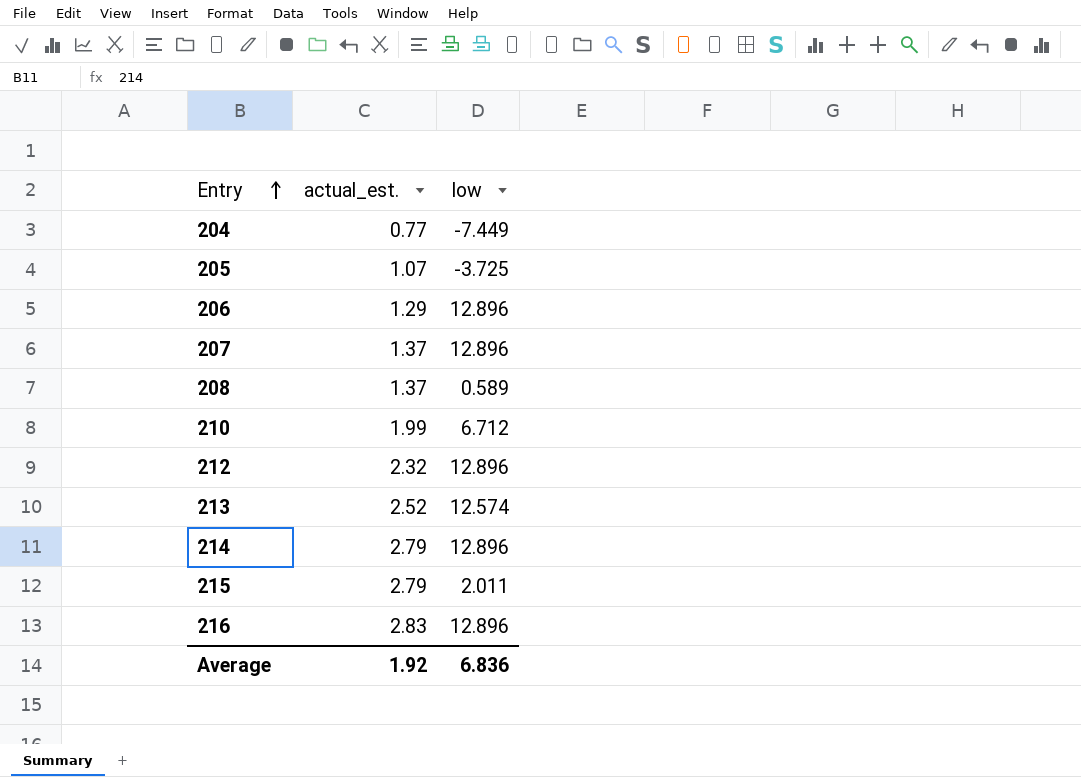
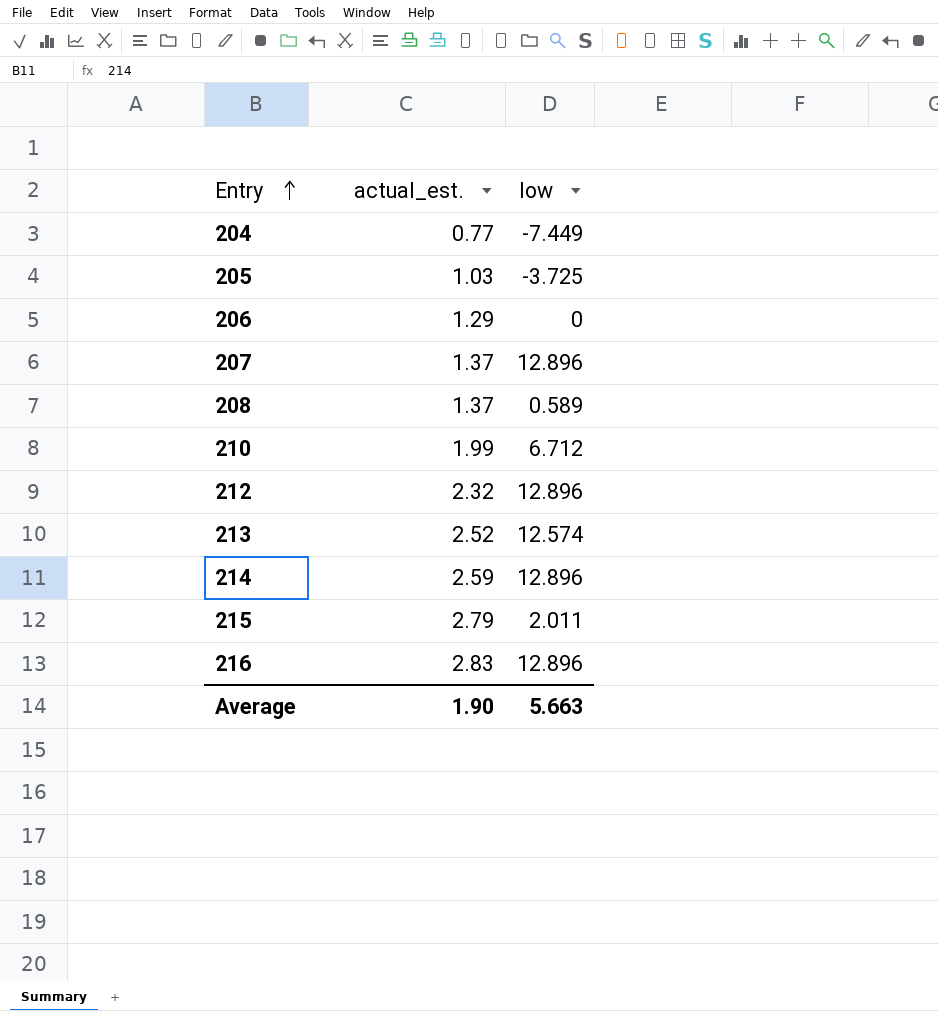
205 | actual_est.: 1.07 -> 1.03
206 | low: 12.896 -> 0
214 | actual_est.: 2.79 -> 2.59
Average | actual_est.: 1.92 -> 1.90
Average | low: 6.836 -> 5.663

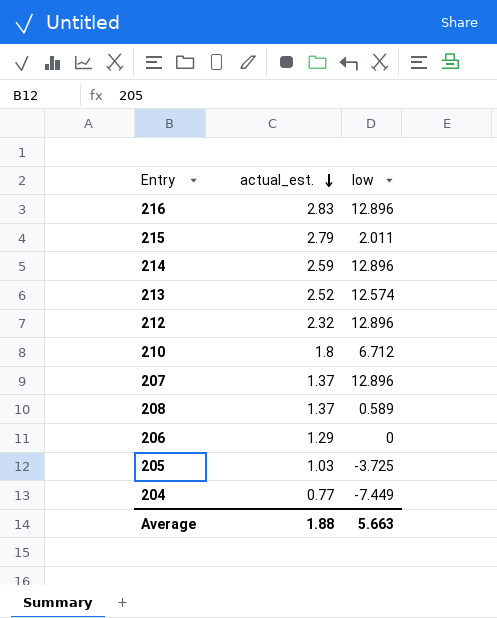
row order: Entry ascending -> actual_est. descending
210 | actual_est.: 1.99 -> 1.8
Average | actual_est.: 1.90 -> 1.88

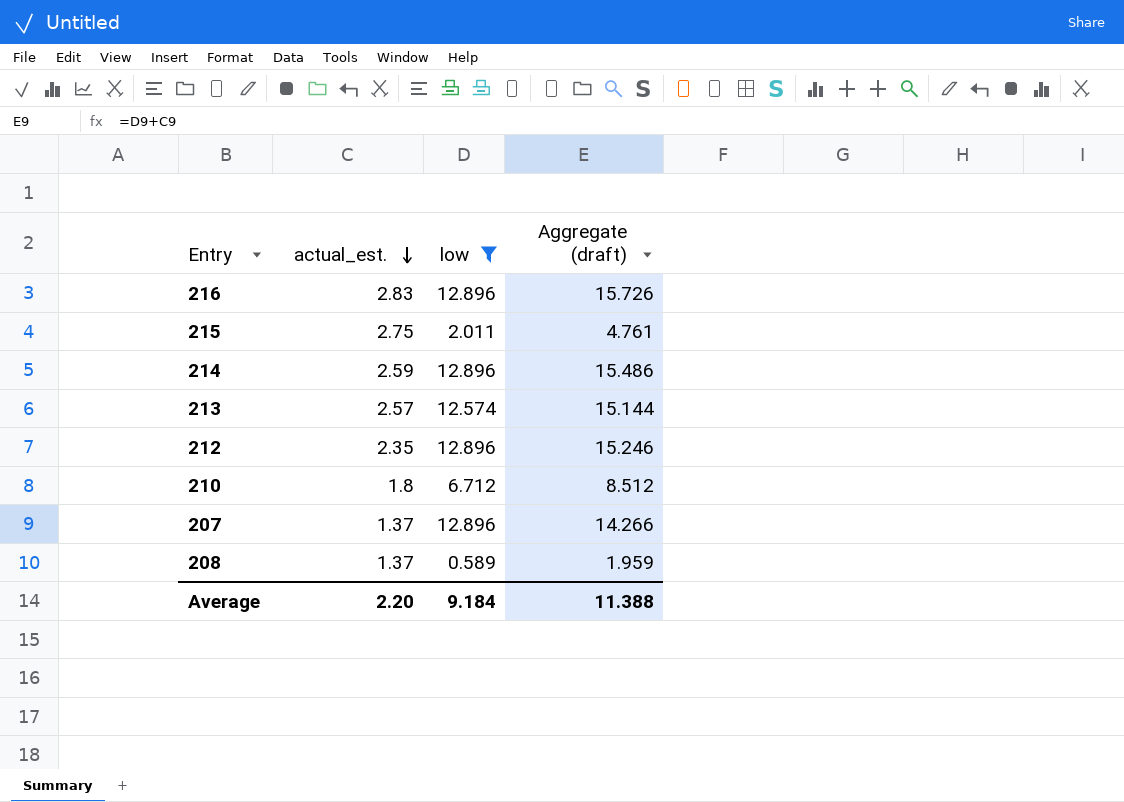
filter: none -> low >= 0.589
column Aggregate (draft) | formula: none -> [actual_est.] + [low]
215 | actual_est.: 2.79 -> 2.75
213 | actual_est.: 2.52 -> 2.57
212 | actual_est.: 2.32 -> 2.35
Average | actual_est.: 1.88 -> 2.20
Average | low: 5.663 -> 9.184

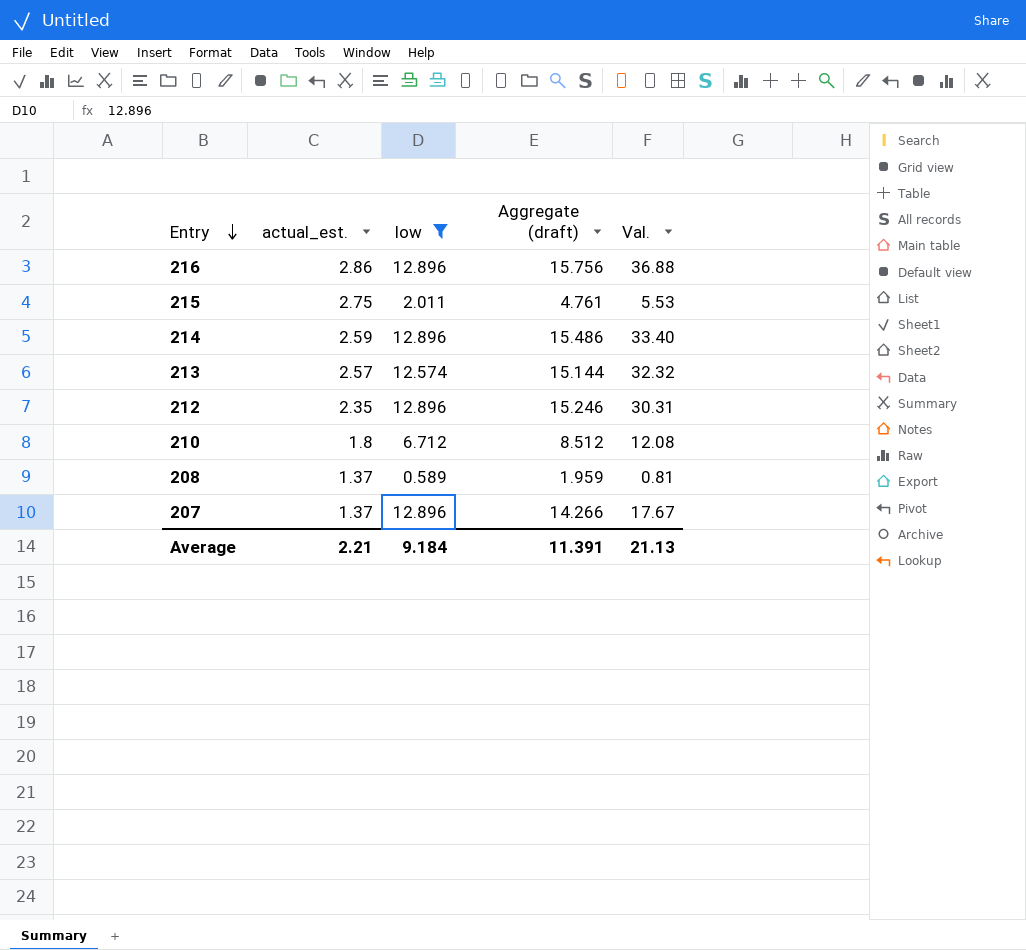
row order: actual_est. descending -> Entry descending
column Val. | formula: none -> [actual_est.] * [low]
216 | actual_est.: 2.83 -> 2.86
216 | Aggregate (draft): 15.726 -> 15.756
Average | actual_est.: 2.20 -> 2.21
Average | Aggregate (draft): 11.388 -> 11.391

